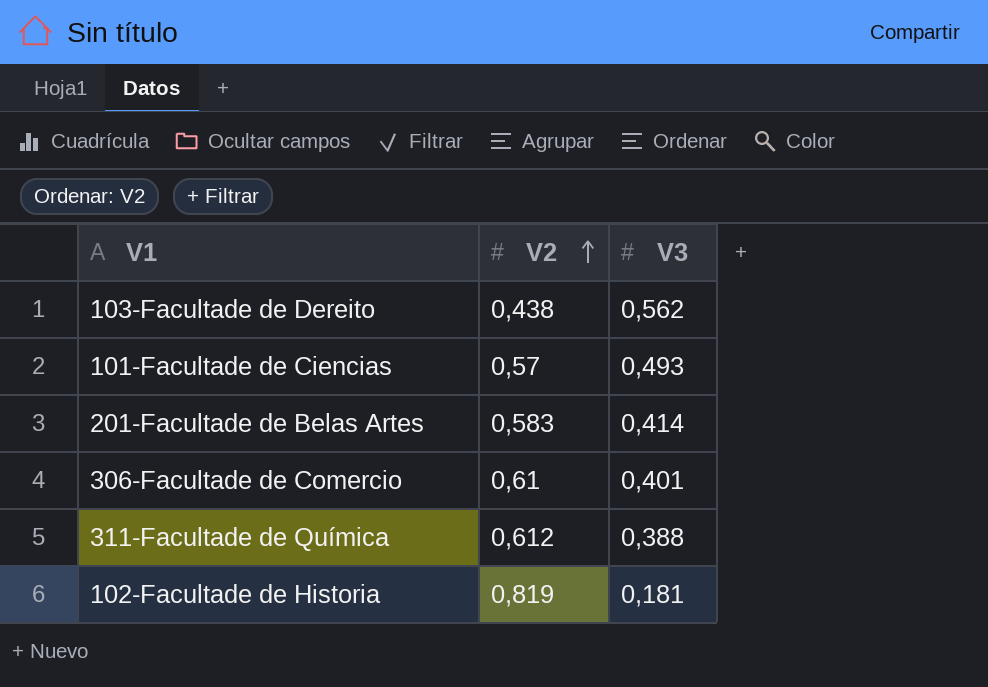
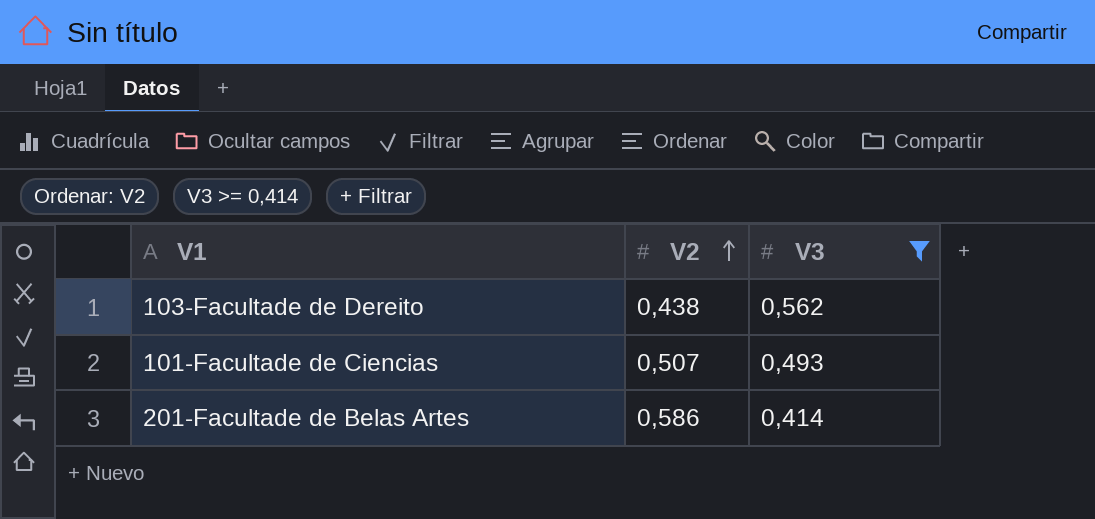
filter: none -> V3 >= 0,414
101-Facultade de Ciencias | V2: 0,57 -> 0,507
201-Facultade de Belas Artes | V2: 0,583 -> 0,586

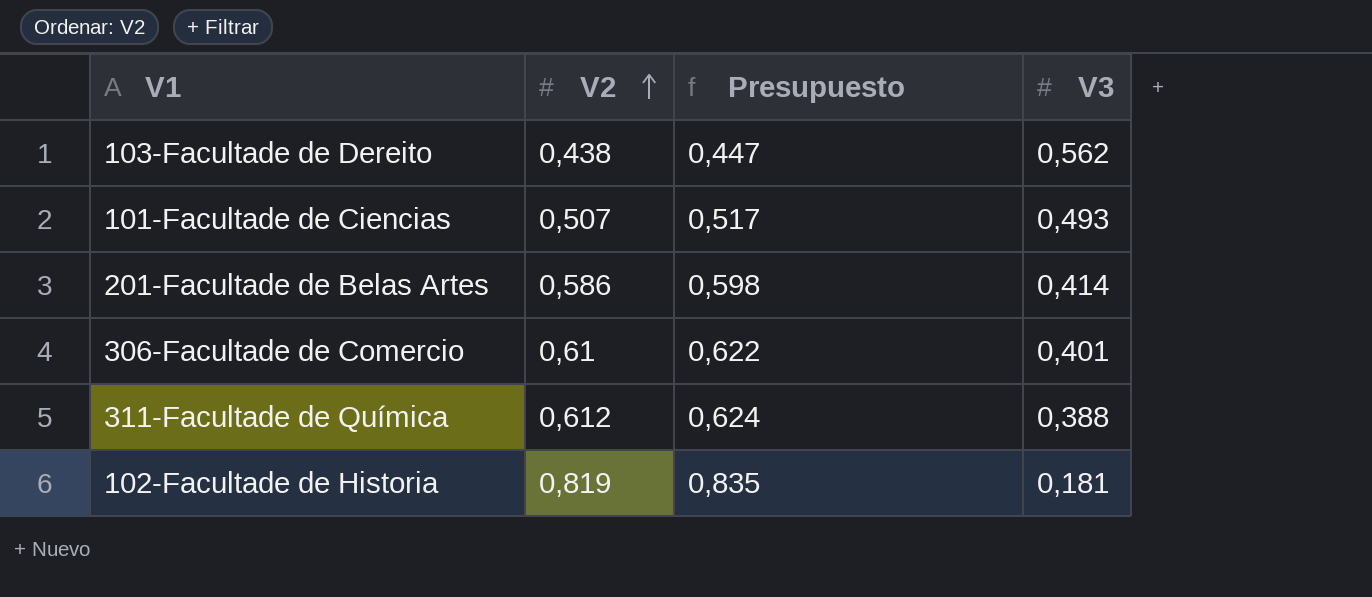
filter: V3 >= 0,414 -> none
column Presupuesto | formula: none -> [V2] * 1,02

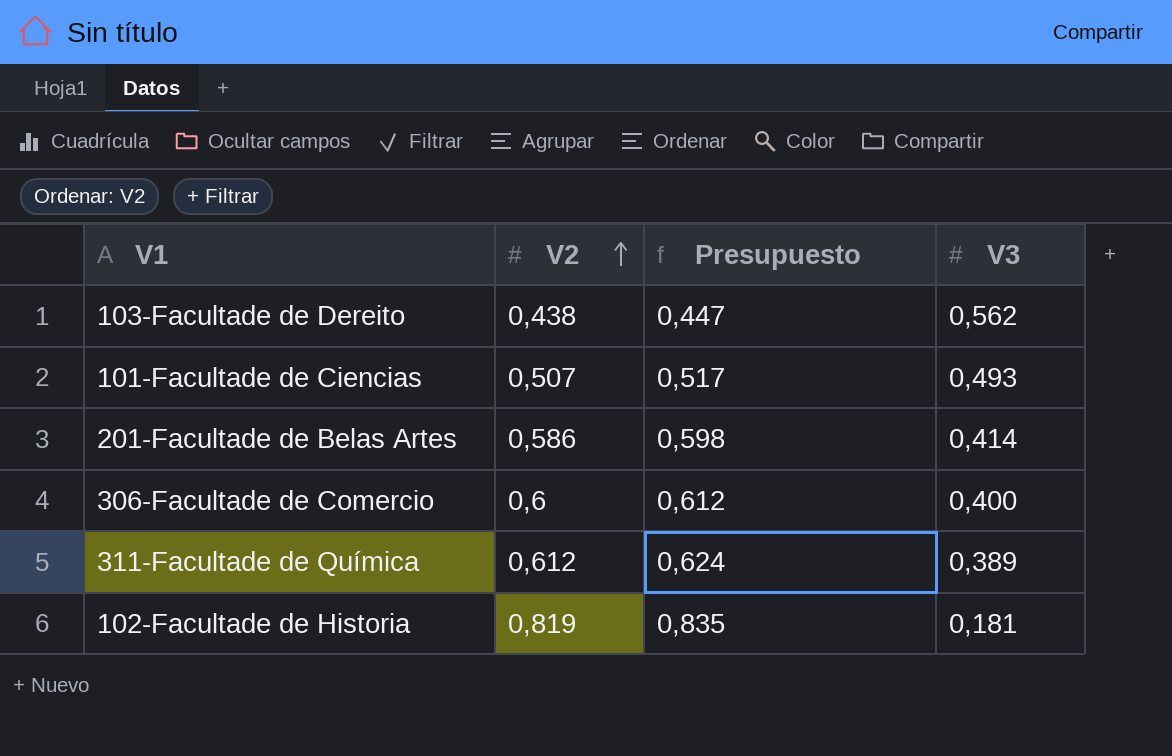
306-Facultade de Comercio | V2: 0,61 -> 0,6
306-Facultade de Comercio | Presupuesto: 0,622 -> 0,612
306-Facultade de Comercio | V3: 0,401 -> 0,400
311-Facultade de Química | V3: 0,388 -> 0,389

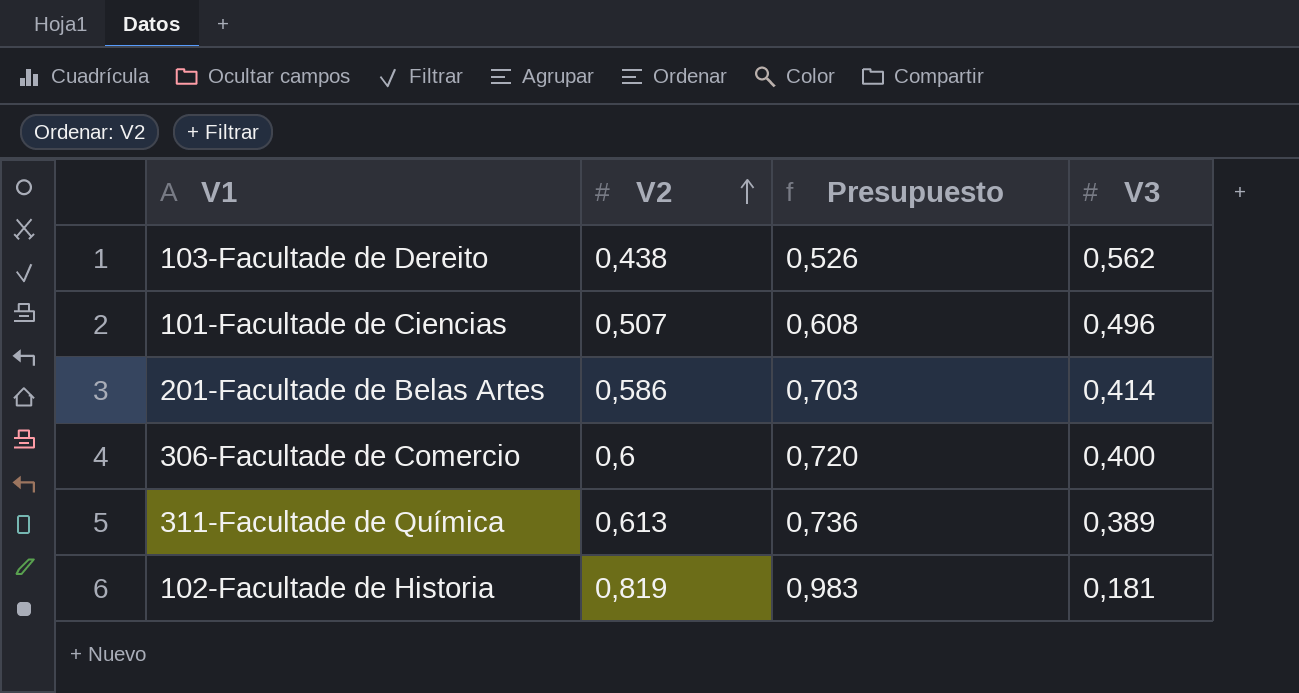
column Presupuesto | formula: [V2] * 1,02 -> [V2] * 1,2
101-Facultade de Ciencias | V3: 0,493 -> 0,496
311-Facultade de Química | V2: 0,612 -> 0,613

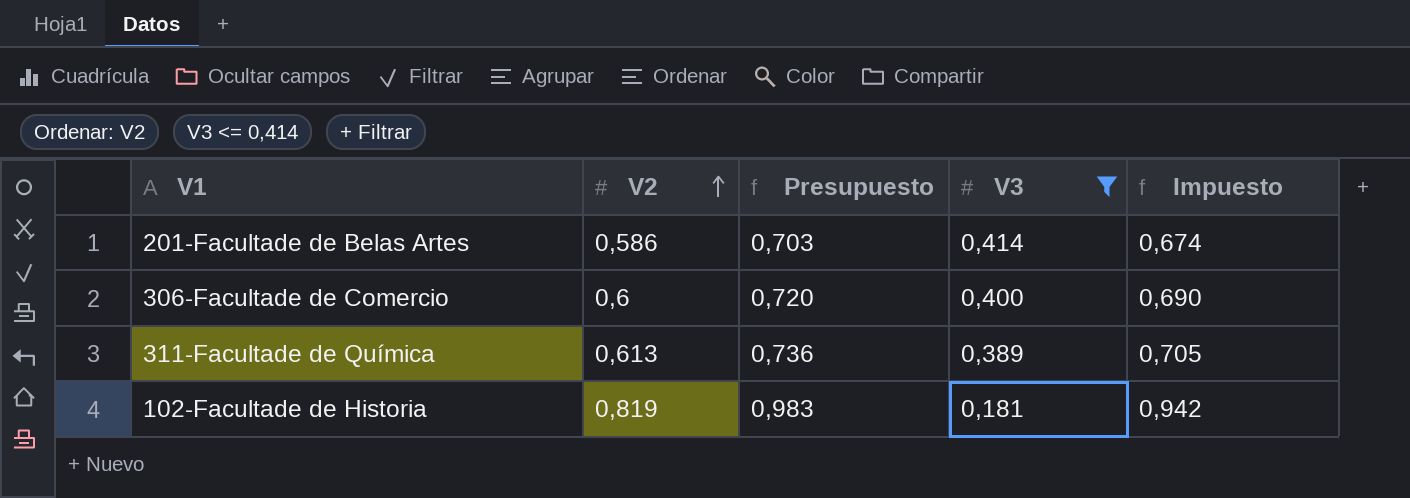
filter: none -> V3 <= 0,414
column Impuesto | formula: none -> [V2] * 1,15

